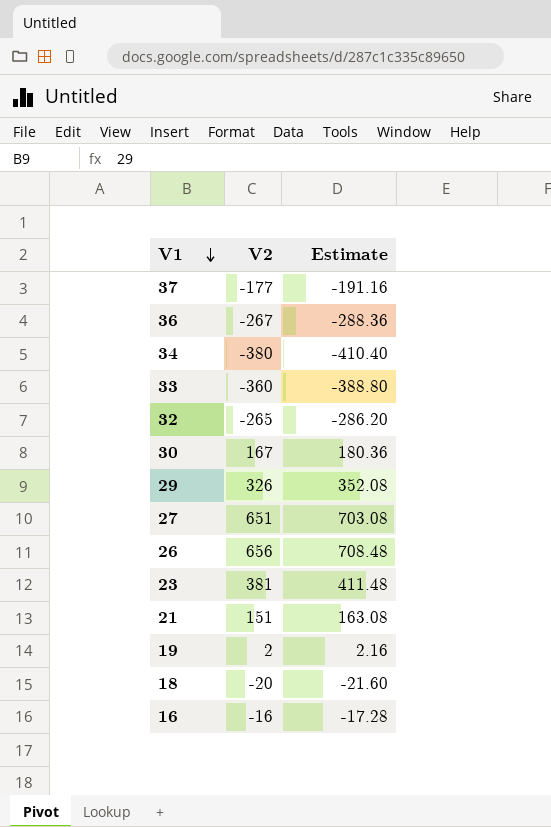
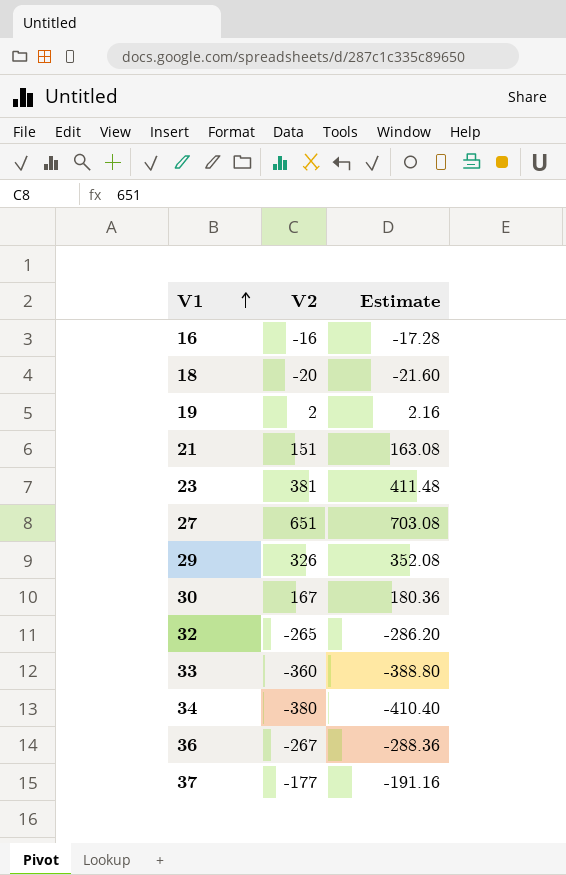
row order: V1 descending -> V1 ascending
row 26: 656 | 708.48 -> none

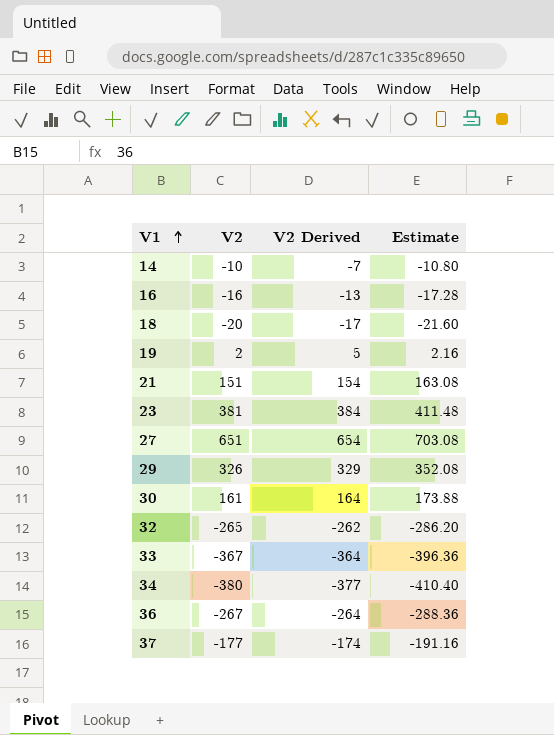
column V2 Derived | formula: none -> [V2] + 3
row 14: none -> -10 | -7 | -10.80
30 | V2: 167 -> 161
30 | Estimate: 180.36 -> 173.88
33 | V2: -360 -> -367
33 | Estimate: -388.80 -> -396.36

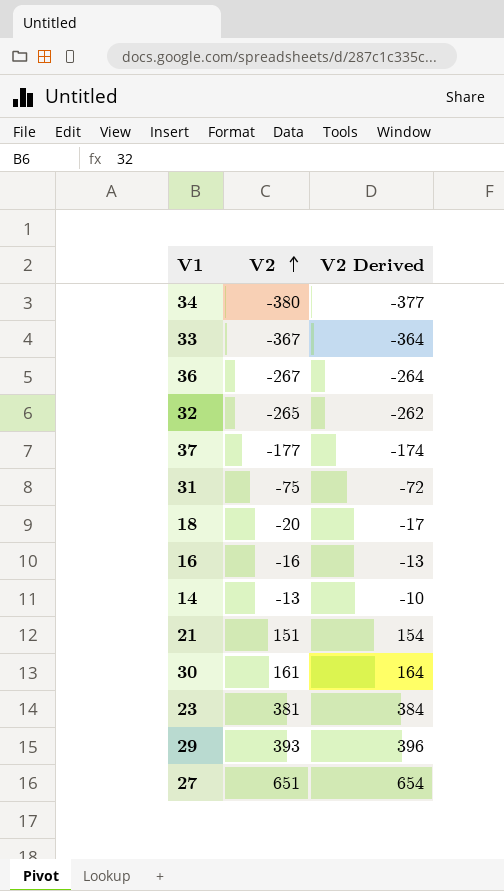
row order: V1 ascending -> V2 ascending
column Estimate | formula: [V2] * 1.08 -> none
row 19: 2 | 5 | 2.16 -> none
row 31: none -> -75 | -72
14 | V2: -10 -> -13
14 | V2 Derived: -7 -> -10
29 | V2: 326 -> 393
29 | V2 Derived: 329 -> 396

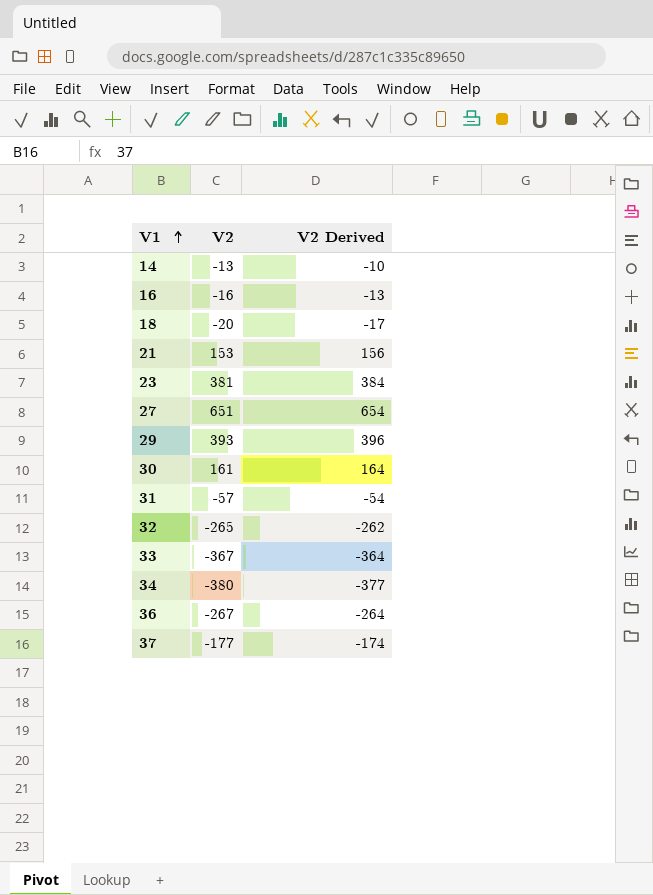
row order: V2 ascending -> V1 ascending
21 | V2: 151 -> 153
21 | V2 Derived: 154 -> 156
31 | V2: -75 -> -57
31 | V2 Derived: -72 -> -54

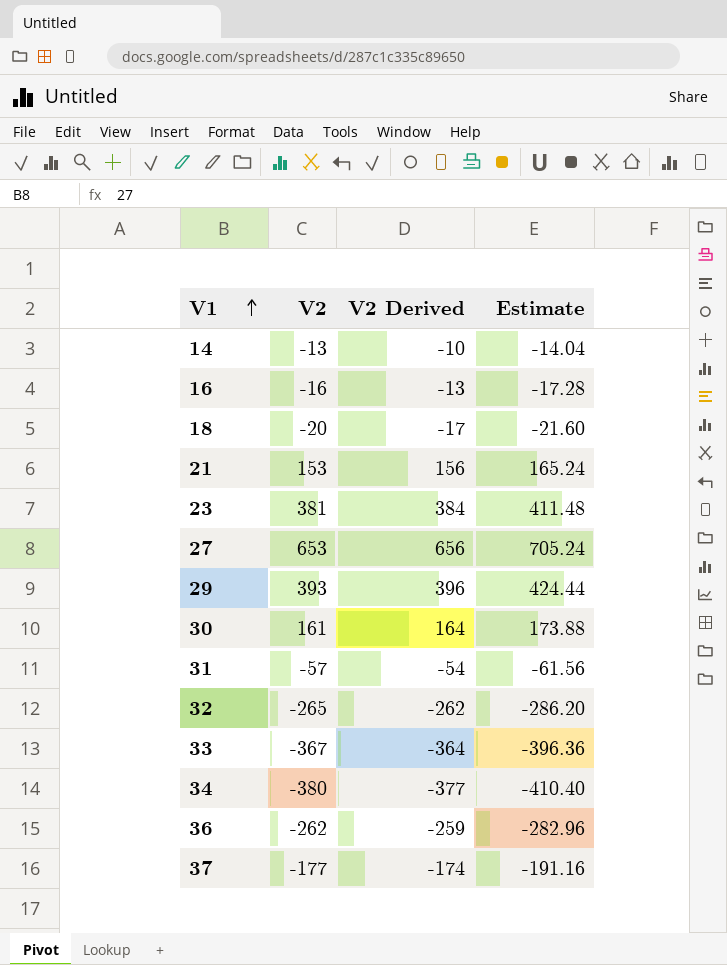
column Estimate | formula: none -> [V2] * 1.08
27 | V2: 651 -> 653
27 | V2 Derived: 654 -> 656
36 | V2: -267 -> -262
36 | V2 Derived: -264 -> -259

